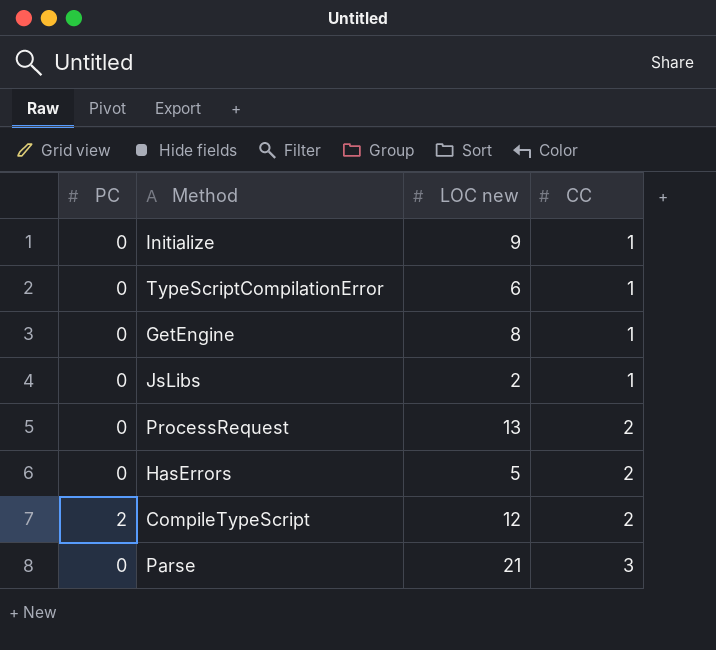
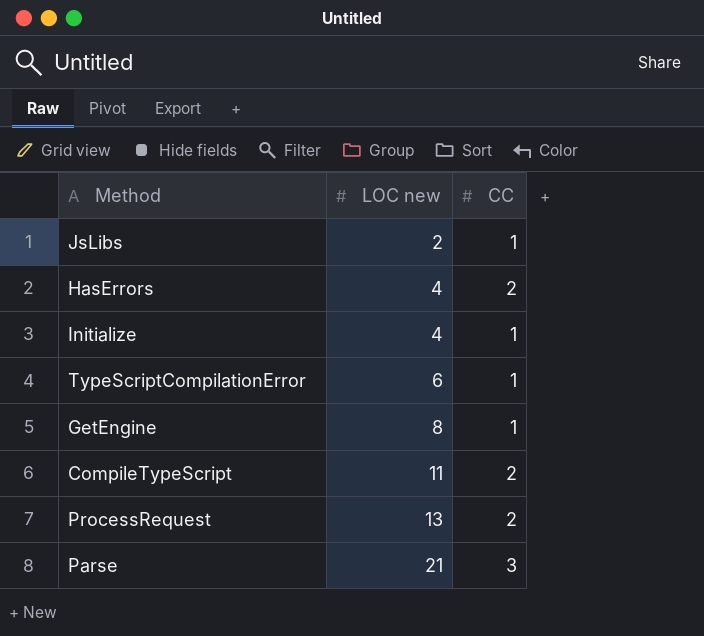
row order: CC ascending -> LOC new ascending
column PC | position: 1 -> none
HasErrors | LOC new: 5 -> 4
Initialize | LOC new: 9 -> 4
CompileTypeScript | LOC new: 12 -> 11

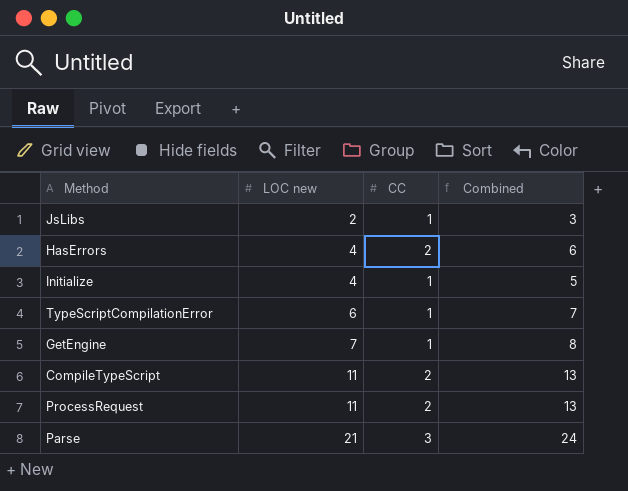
column Combined | formula: none -> [LOC new] + [CC]
GetEngine | LOC new: 8 -> 7
ProcessRequest | LOC new: 13 -> 11

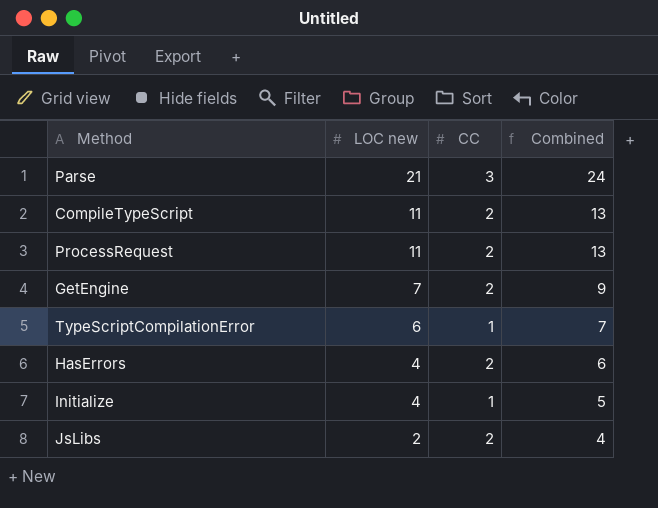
row order: LOC new ascending -> LOC new descending
GetEngine | CC: 1 -> 2
GetEngine | Combined: 8 -> 9
JsLibs | CC: 1 -> 2
JsLibs | Combined: 3 -> 4

